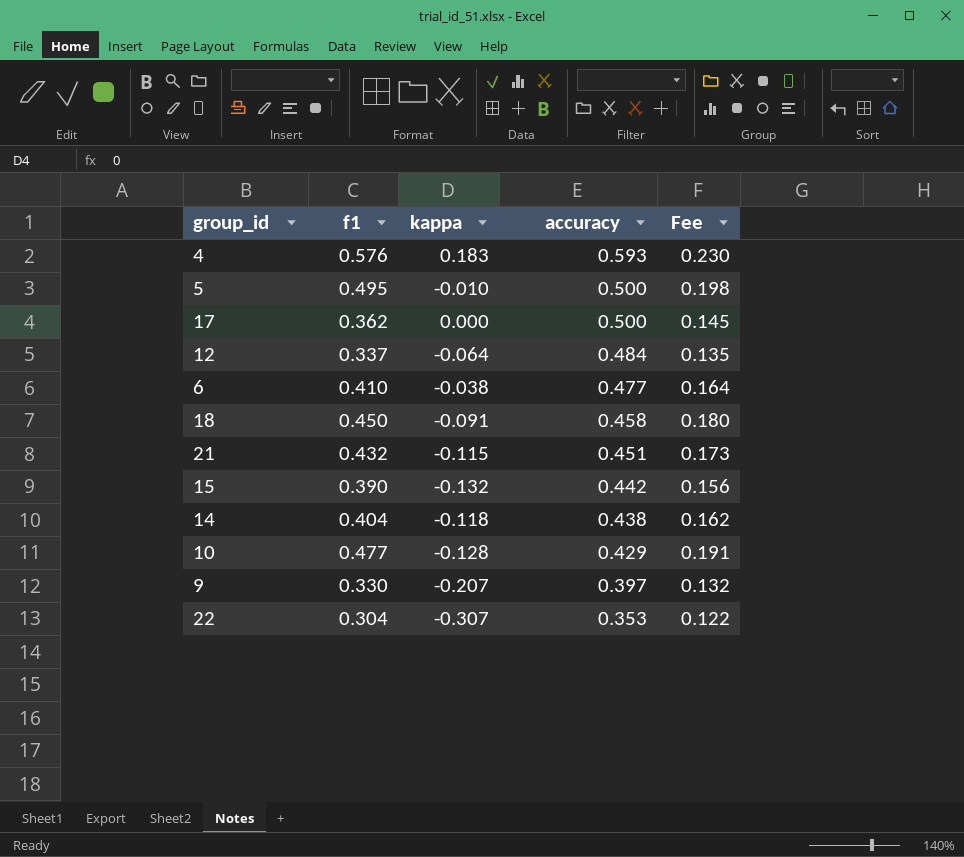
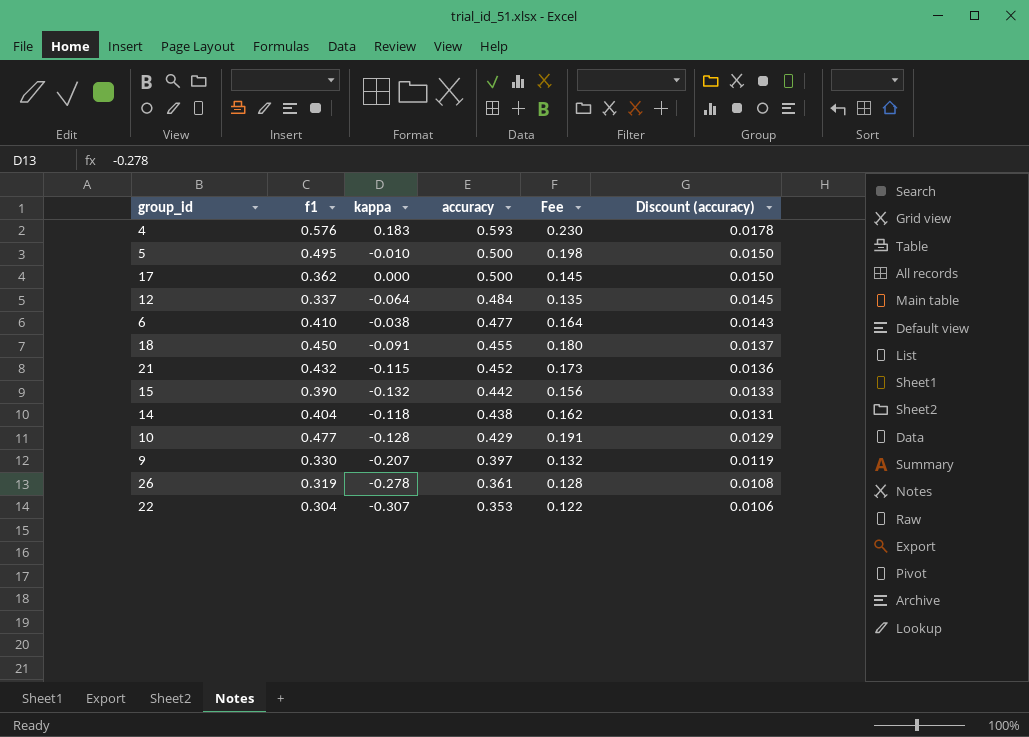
column Discount (accuracy) | formula: none -> [accuracy] * 0.03
18 | accuracy: 0.458 -> 0.455
21 | accuracy: 0.451 -> 0.452
row 26: none -> 0.319 | -0.278 | 0.361 | 0.128 | 0.0108

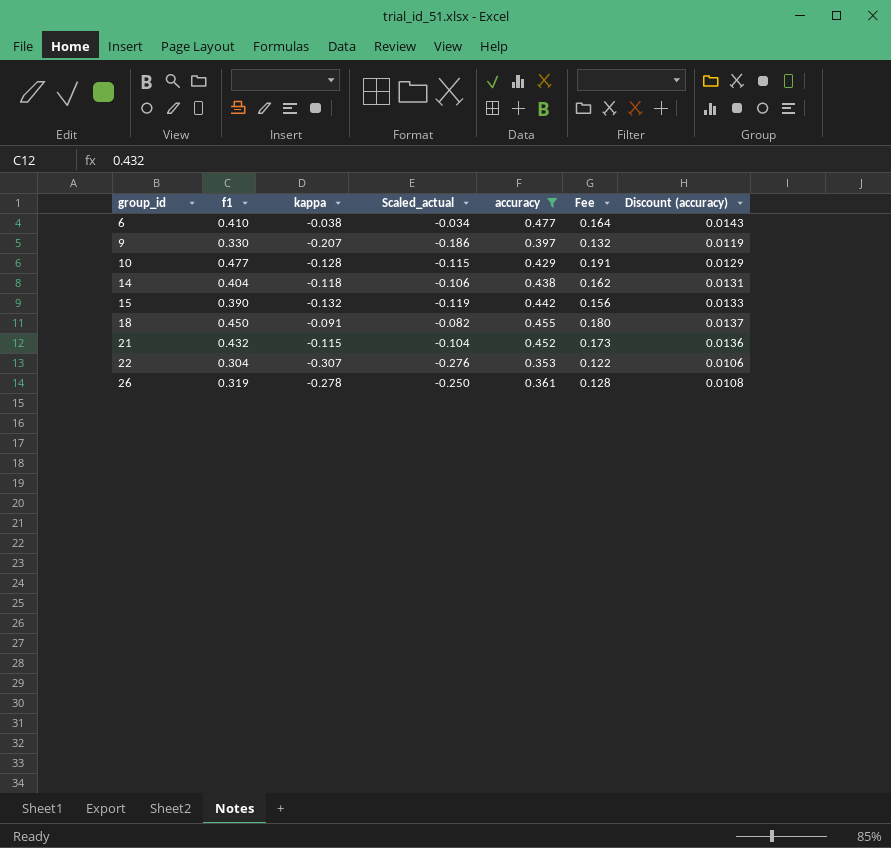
filter: none -> accuracy <= 0.477
row order: accuracy descending -> group_id ascending
column Scaled_actual | formula: none -> [kappa] * 0.9

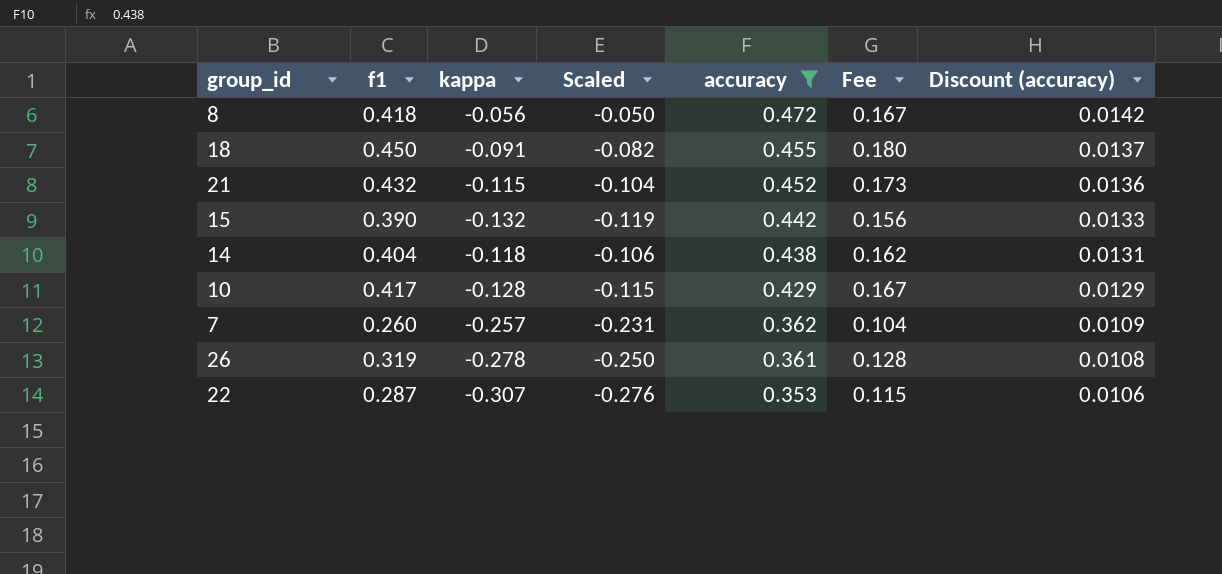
row order: group_id ascending -> accuracy descending
column name: Scaled_actual -> Scaled
row 6: 0.410 | -0.038 | -0.034 | 0.477 | 0.164 | 0.0143 -> none
row 9: 0.330 | -0.207 | -0.186 | 0.397 | 0.132 | 0.0119 -> none
row 8: none -> 0.418 | -0.056 | -0.050 | 0.472 | 0.167 | 0.0142
10 | f1: 0.477 -> 0.417
10 | Fee: 0.191 -> 0.167
row 7: none -> 0.260 | -0.257 | -0.231 | 0.362 | 0.104 | 0.0109
22 | f1: 0.304 -> 0.287
22 | Fee: 0.122 -> 0.115

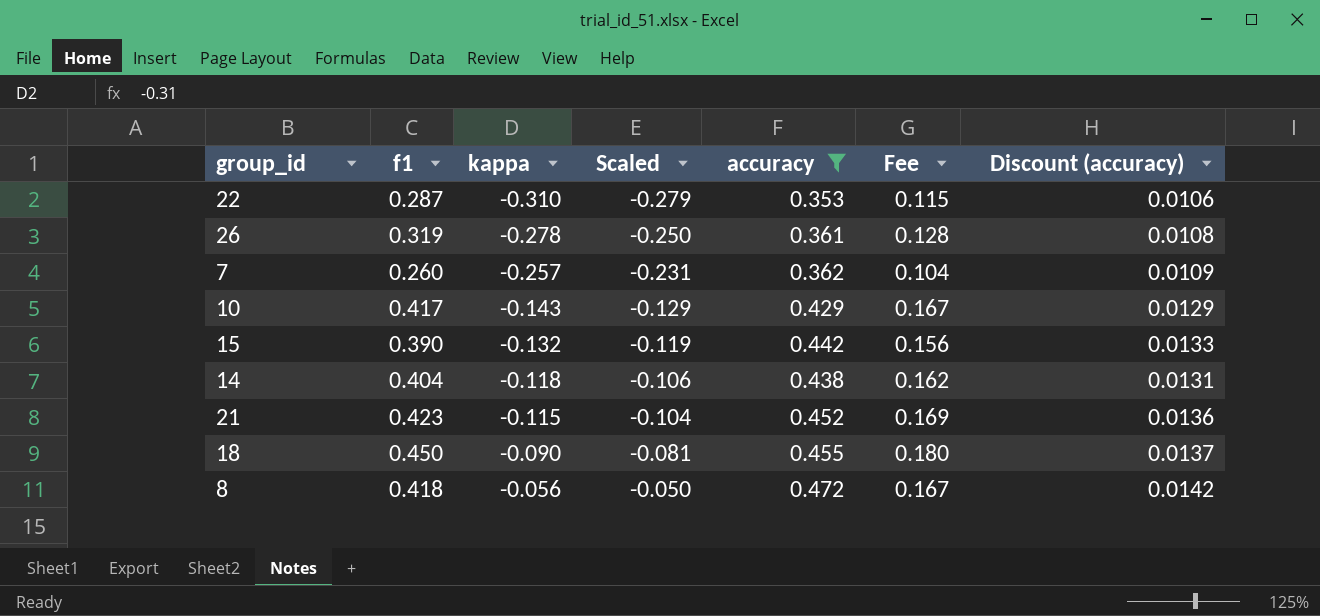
row order: accuracy descending -> kappa ascending
22 | kappa: -0.307 -> -0.310
22 | Scaled: -0.276 -> -0.279
10 | kappa: -0.128 -> -0.143
10 | Scaled: -0.115 -> -0.129
21 | f1: 0.432 -> 0.423
21 | Fee: 0.173 -> 0.169
18 | kappa: -0.091 -> -0.090
18 | Scaled: -0.082 -> -0.081

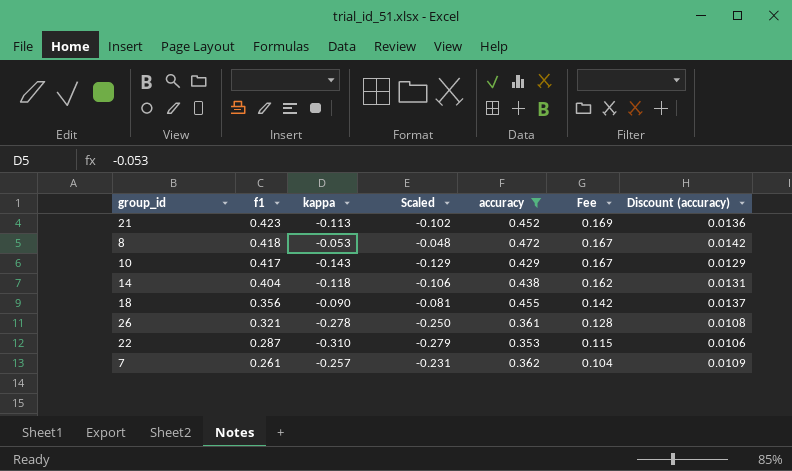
row order: kappa ascending -> f1 descending
row 15: 0.390 | -0.132 | -0.119 | 0.442 | 0.156 | 0.0133 -> none
21 | kappa: -0.115 -> -0.113
21 | Scaled: -0.104 -> -0.102
8 | kappa: -0.056 -> -0.053
8 | Scaled: -0.050 -> -0.048
18 | f1: 0.450 -> 0.356
18 | Fee: 0.180 -> 0.142
26 | f1: 0.319 -> 0.321
7 | f1: 0.260 -> 0.261

